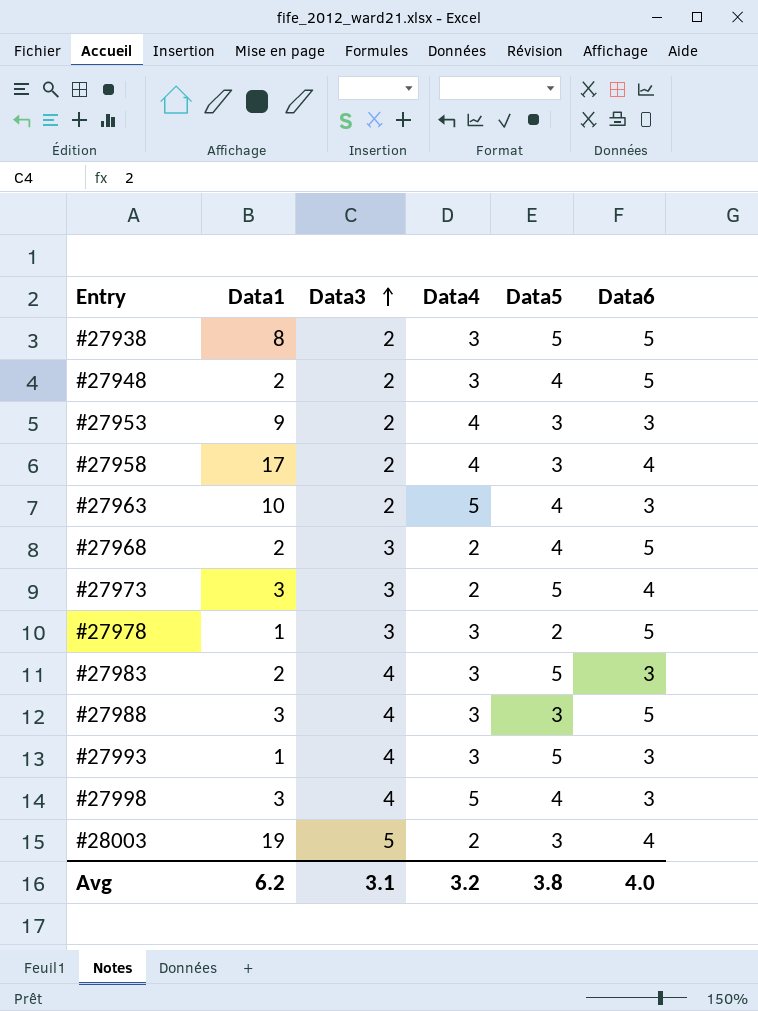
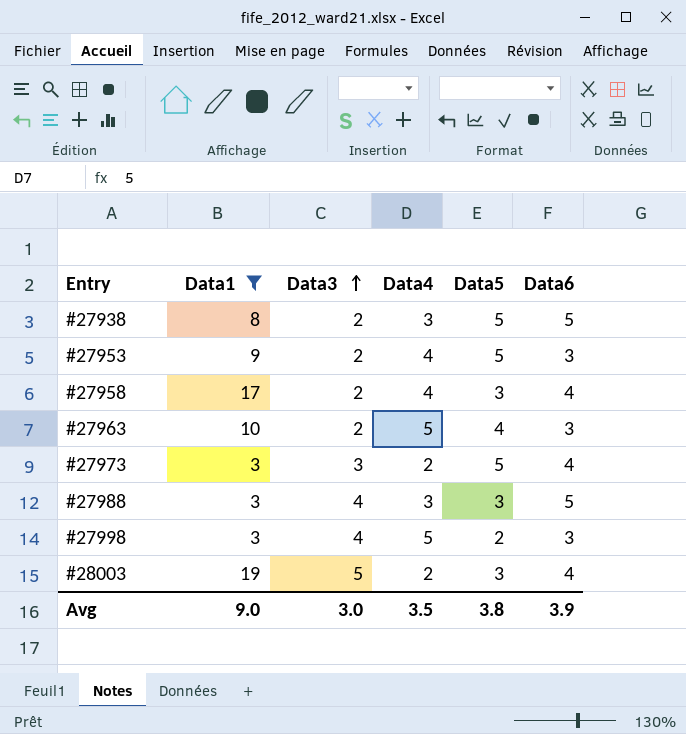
filter: none -> Data1 >= 3
#27953 | Data5: 3 -> 5
#27998 | Data5: 4 -> 2
Avg | Data1: 6.2 -> 9.0
Avg | Data3: 3.1 -> 3.0
Avg | Data4: 3.2 -> 3.5
Avg | Data6: 4.0 -> 3.9

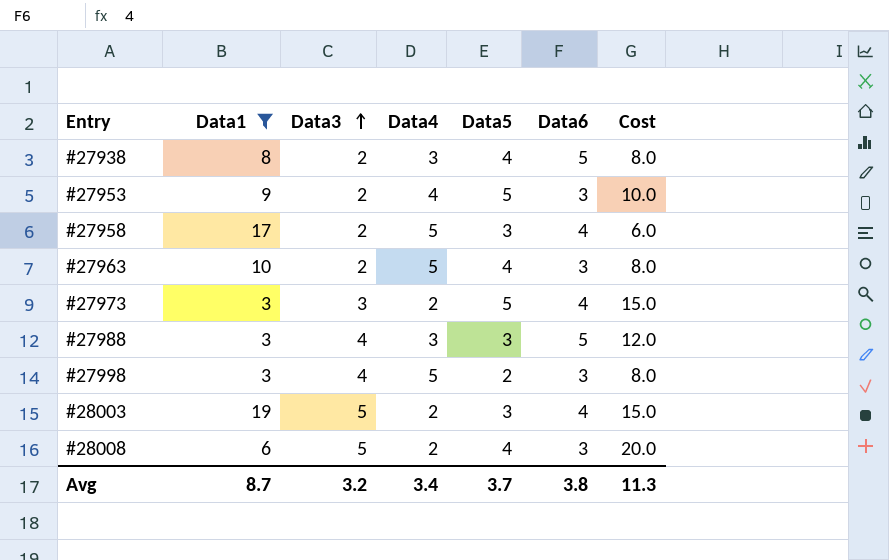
column Cost | formula: none -> [Data3] * [Data5]
#27938 | Data5: 5 -> 4
#27958 | Data4: 4 -> 5
row #28008: none -> 6 | 5 | 2 | 4 | 3 | 20.0
Avg | Data1: 9.0 -> 8.7
Avg | Data3: 3.0 -> 3.2
Avg | Data4: 3.5 -> 3.4
Avg | Data5: 3.8 -> 3.7
Avg | Data6: 3.9 -> 3.8

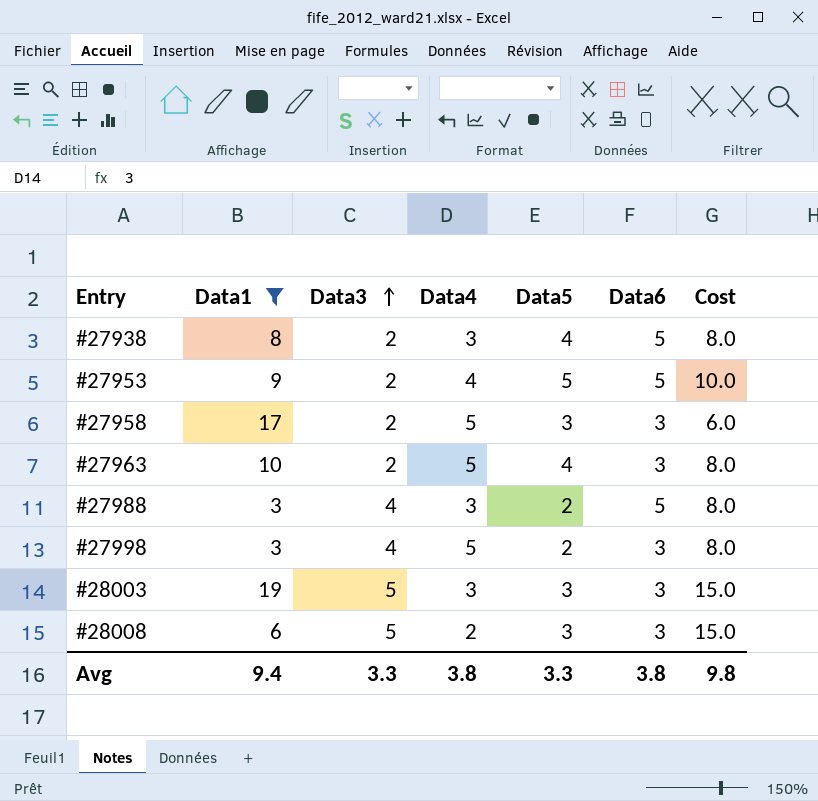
row #27973: 3 | 3 | 2 | 5 | 4 | 15.0 -> none
#27953 | Data6: 3 -> 5
#27958 | Data6: 4 -> 3
#27988 | Data5: 3 -> 2
#27988 | Cost: 12.0 -> 8.0
#28003 | Data4: 2 -> 3
#28003 | Data6: 4 -> 3
#28008 | Data5: 4 -> 3
#28008 | Cost: 20.0 -> 15.0
Avg | Data1: 8.7 -> 9.4
Avg | Data3: 3.2 -> 3.3
Avg | Data4: 3.4 -> 3.8
Avg | Data5: 3.7 -> 3.3
Avg | Cost: 11.3 -> 9.8

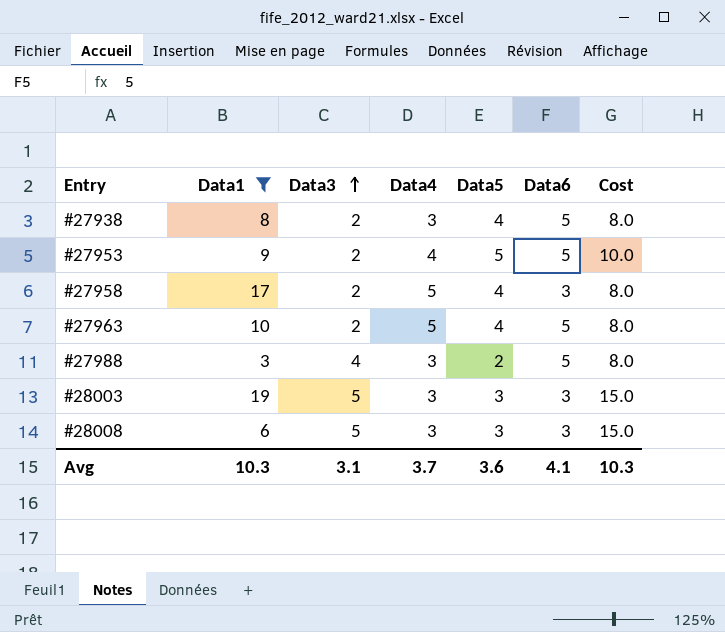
row #27998: 3 | 4 | 5 | 2 | 3 | 8.0 -> none
#27958 | Data5: 3 -> 4
#27958 | Cost: 6.0 -> 8.0
#27963 | Data6: 3 -> 5
#28008 | Data4: 2 -> 3
Avg | Data1: 9.4 -> 10.3
Avg | Data3: 3.3 -> 3.1
Avg | Data4: 3.8 -> 3.7
Avg | Data5: 3.3 -> 3.6
Avg | Data6: 3.8 -> 4.1
Avg | Cost: 9.8 -> 10.3

